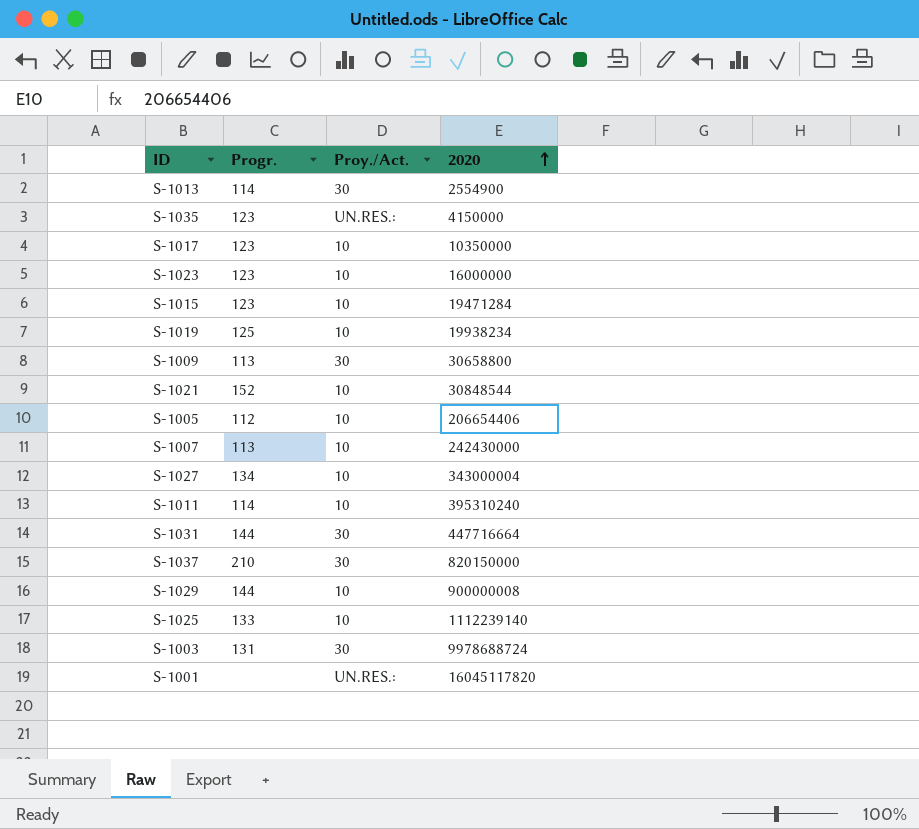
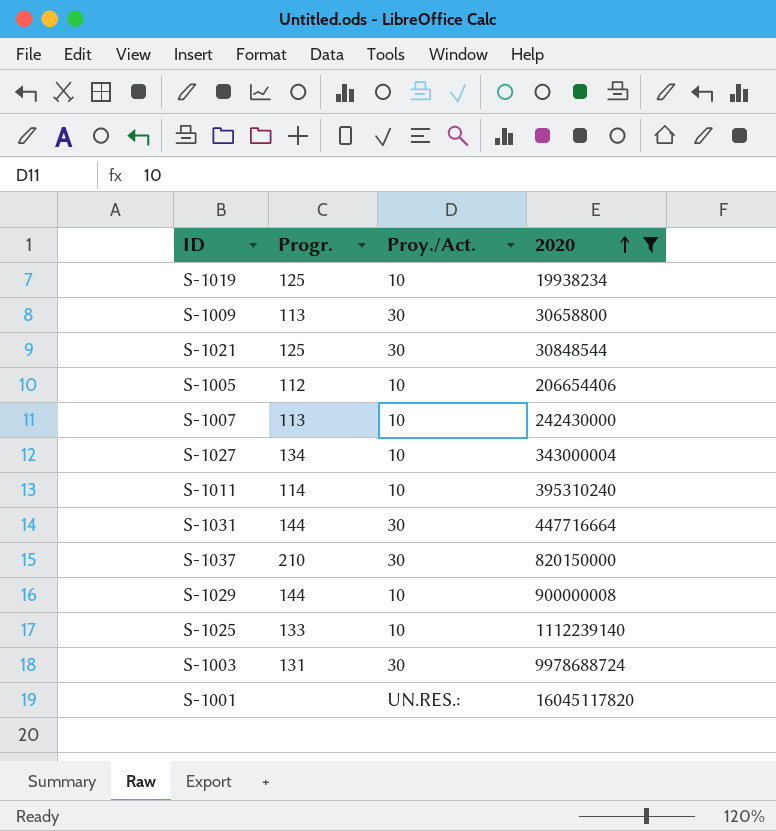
filter: none -> 2020 >= 19938234
S-1021 | Progr.: 152 -> 125
S-1021 | Proy./Act.: 10 -> 30

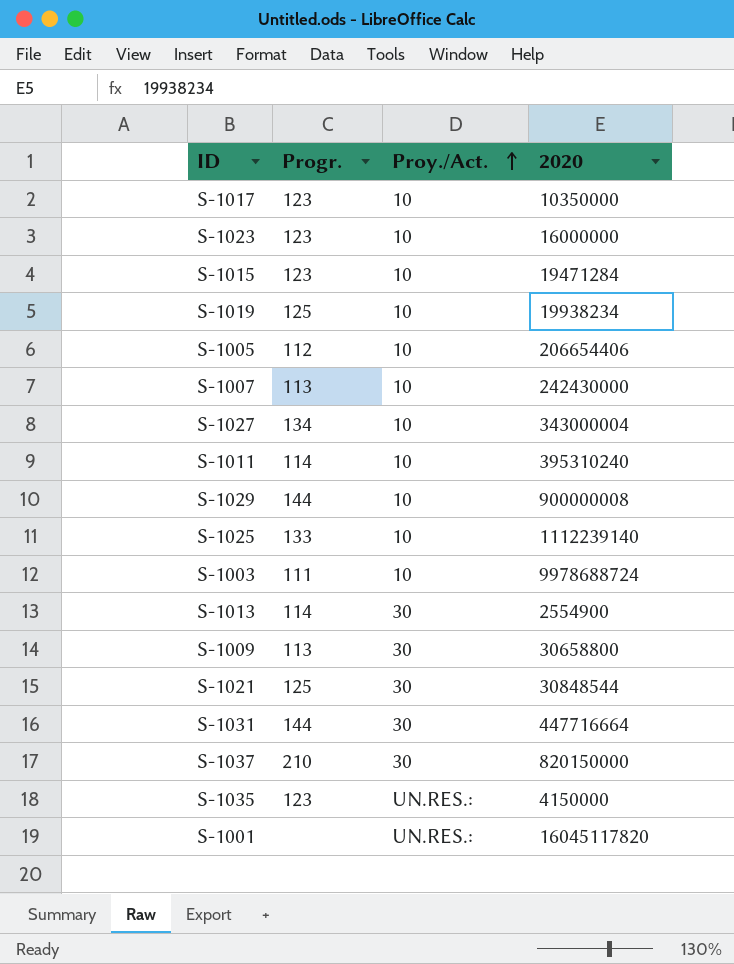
filter: 2020 >= 19938234 -> none
row order: 2020 ascending -> Proy./Act. ascending
S-1003 | Progr.: 131 -> 111
S-1003 | Proy./Act.: 30 -> 10

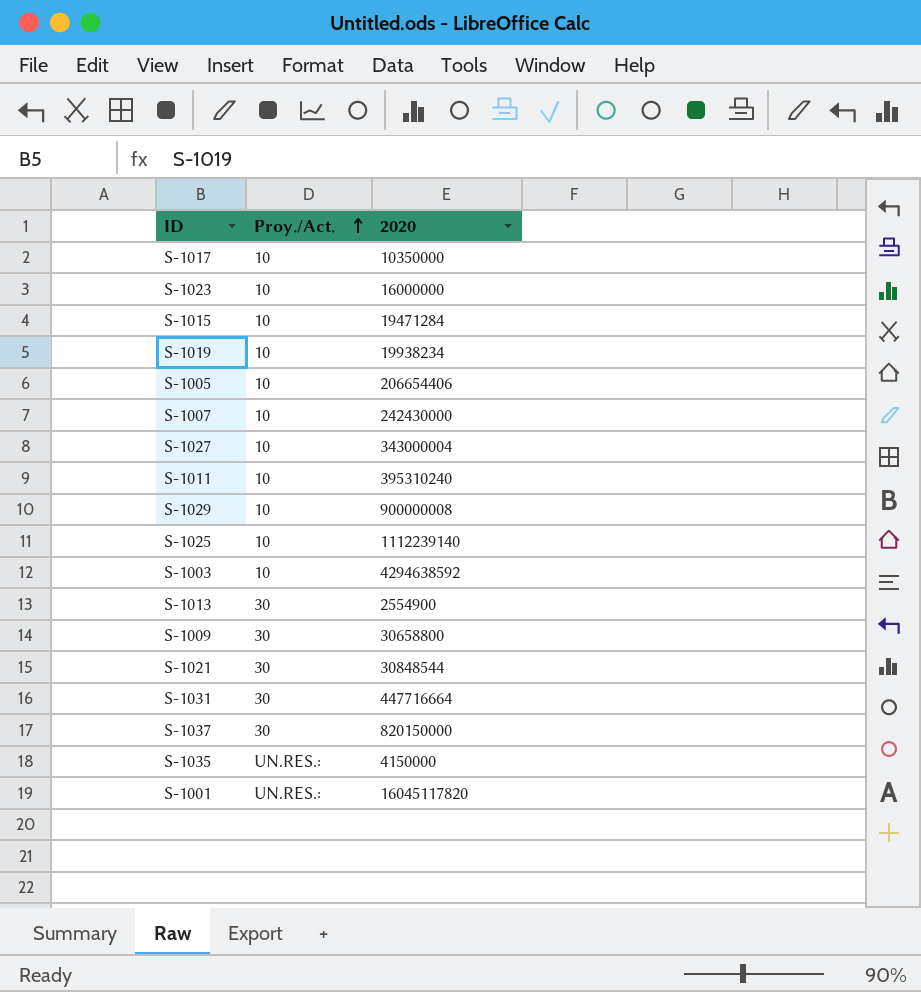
column Progr. | position: 2 -> none
S-1003 | 2020: 9978688724 -> 4294638592

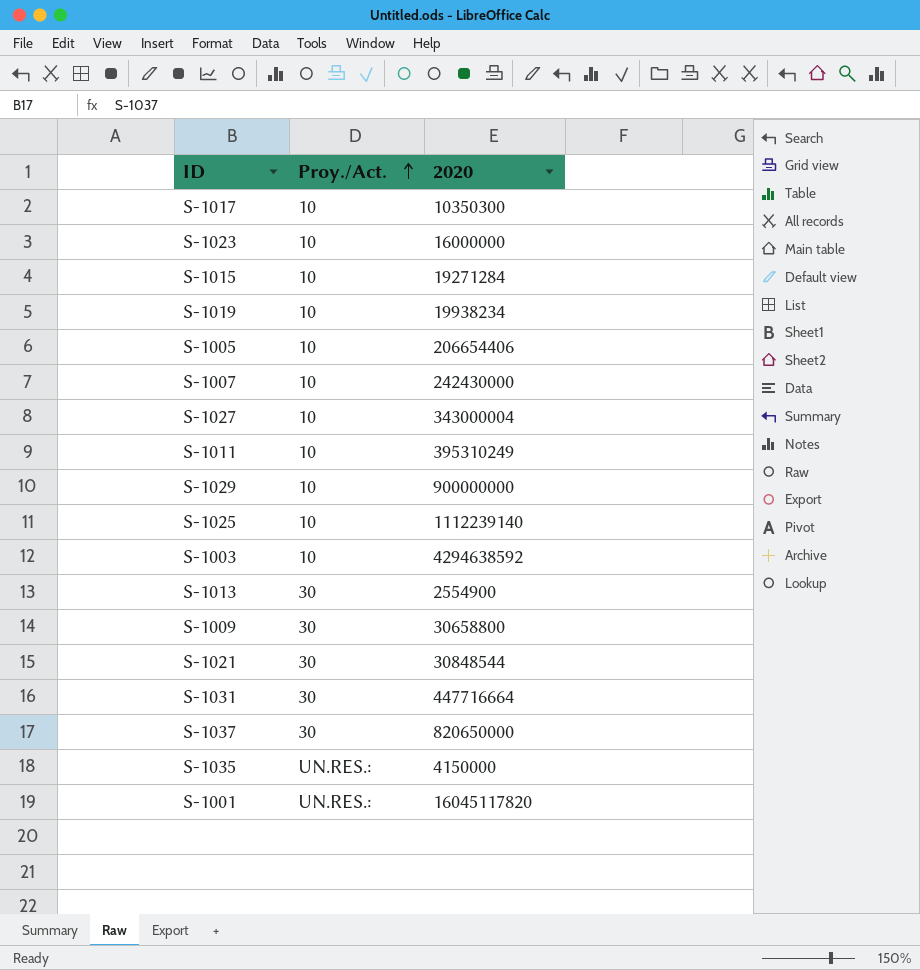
S-1017 | 2020: 10350000 -> 10350300
S-1015 | 2020: 19471284 -> 19271284
S-1011 | 2020: 395310240 -> 395310249
S-1029 | 2020: 900000008 -> 900000000
S-1037 | 2020: 820150000 -> 820650000

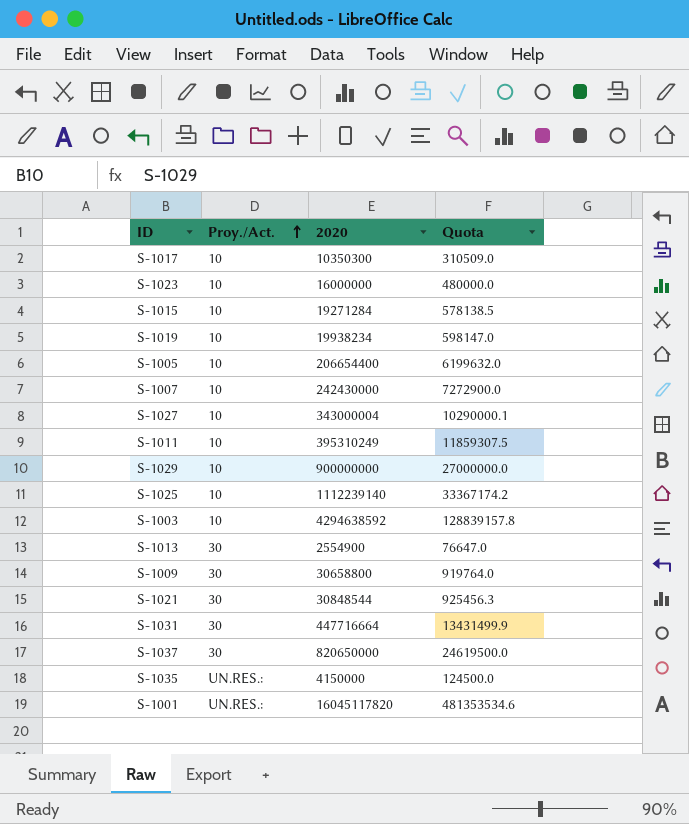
column Quota | formula: none -> [2020] * 0.03
S-1005 | 2020: 206654406 -> 206654400

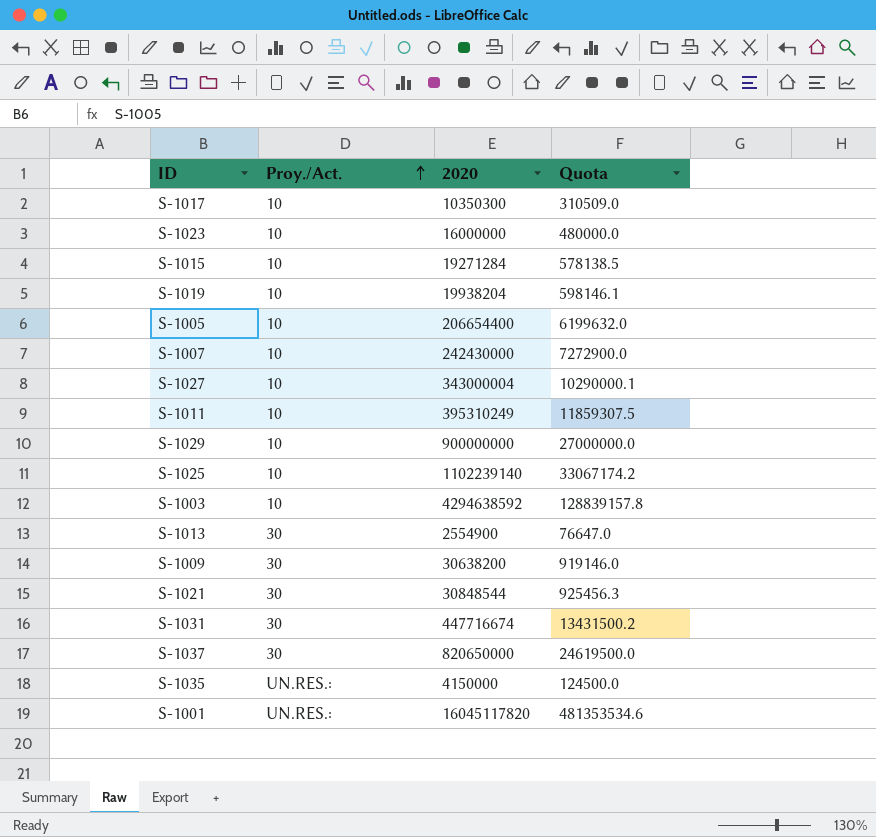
S-1019 | 2020: 19938234 -> 19938204
S-1019 | Quota: 598147.0 -> 598146.1
S-1025 | 2020: 1112239140 -> 1102239140
S-1025 | Quota: 33367174.2 -> 33067174.2
S-1009 | 2020: 30658800 -> 30638200
S-1009 | Quota: 919764.0 -> 919146.0
S-1031 | 2020: 447716664 -> 447716674
S-1031 | Quota: 13431499.9 -> 13431500.2

